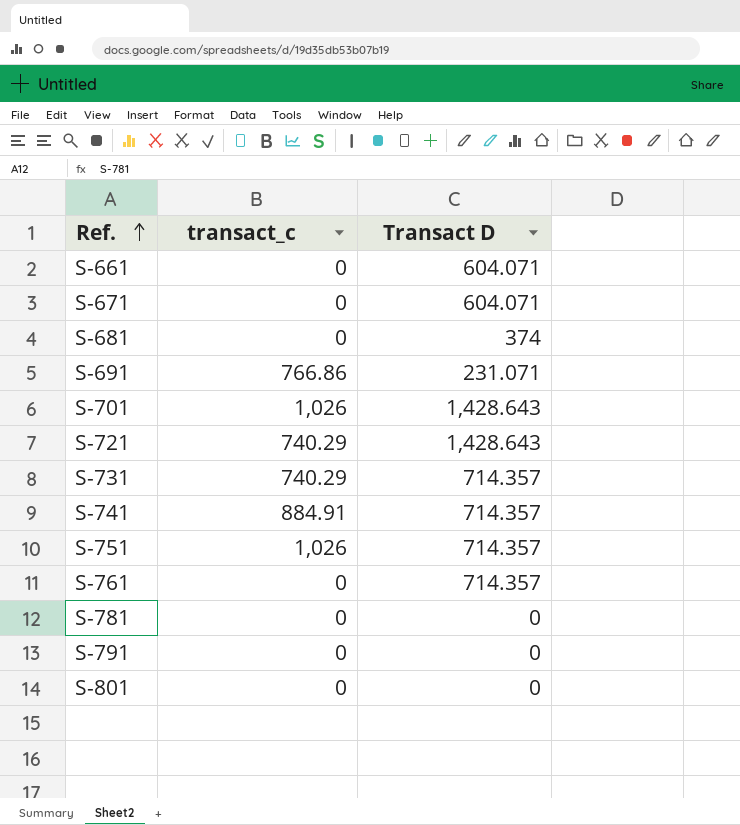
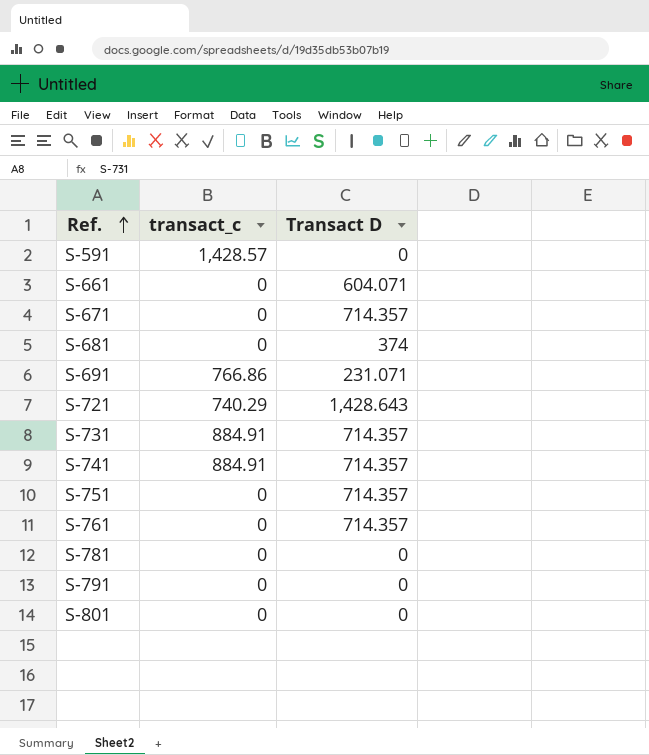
row S-701: 1,026 | 1,428.643 -> none
row S-591: none -> 1,428.57 | 0
S-671 | Transact D: 604.071 -> 714.357
S-731 | transact_c: 740.29 -> 884.91
S-751 | transact_c: 1,026 -> 0

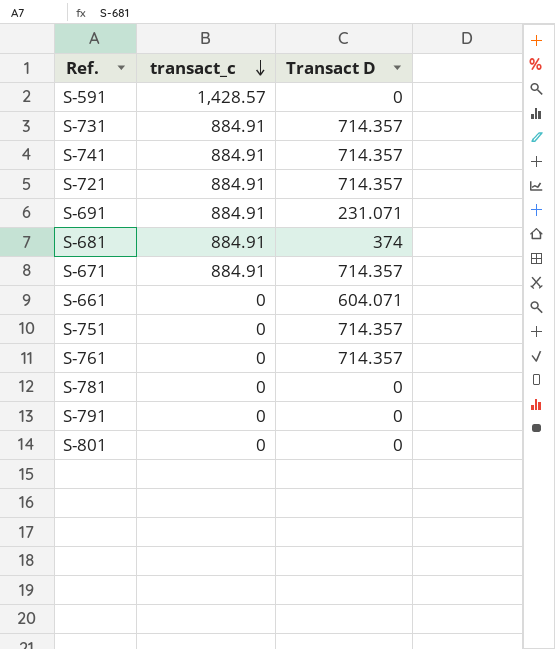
row order: Ref. ascending -> transact_c descending
S-721 | transact_c: 740.29 -> 884.91
S-721 | Transact D: 1,428.643 -> 714.357
S-691 | transact_c: 766.86 -> 884.91
S-681 | transact_c: 0 -> 884.91
S-671 | transact_c: 0 -> 884.91

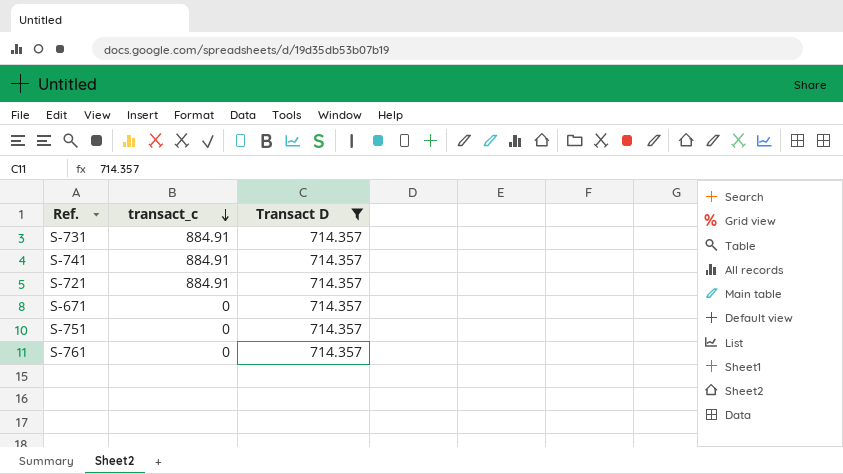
filter: none -> Transact D = 714.357
S-671 | transact_c: 884.91 -> 0

